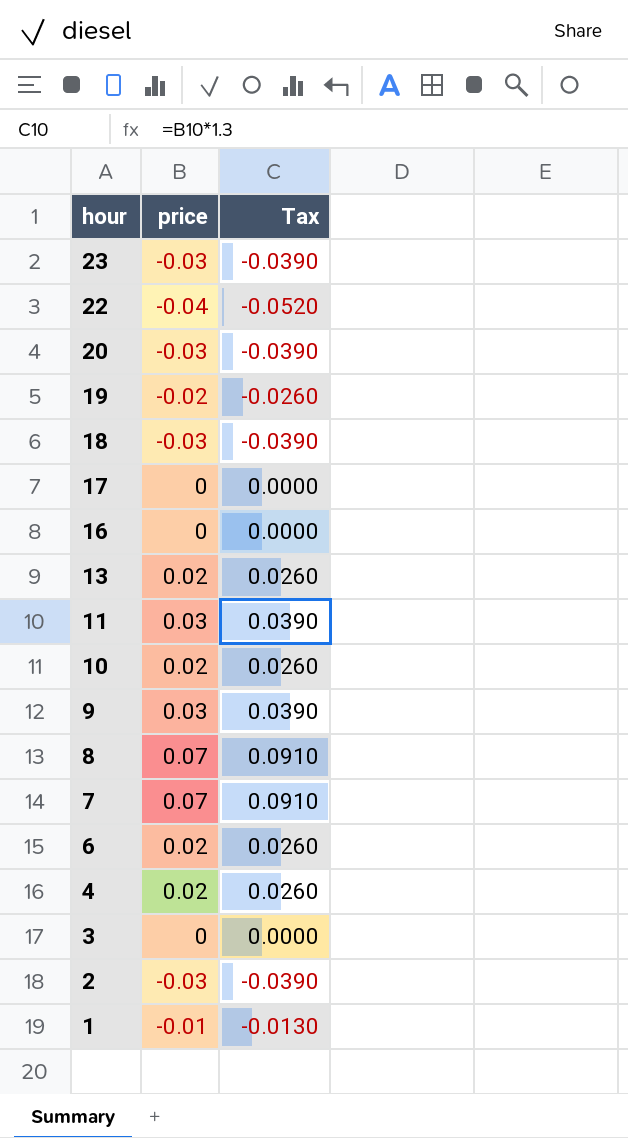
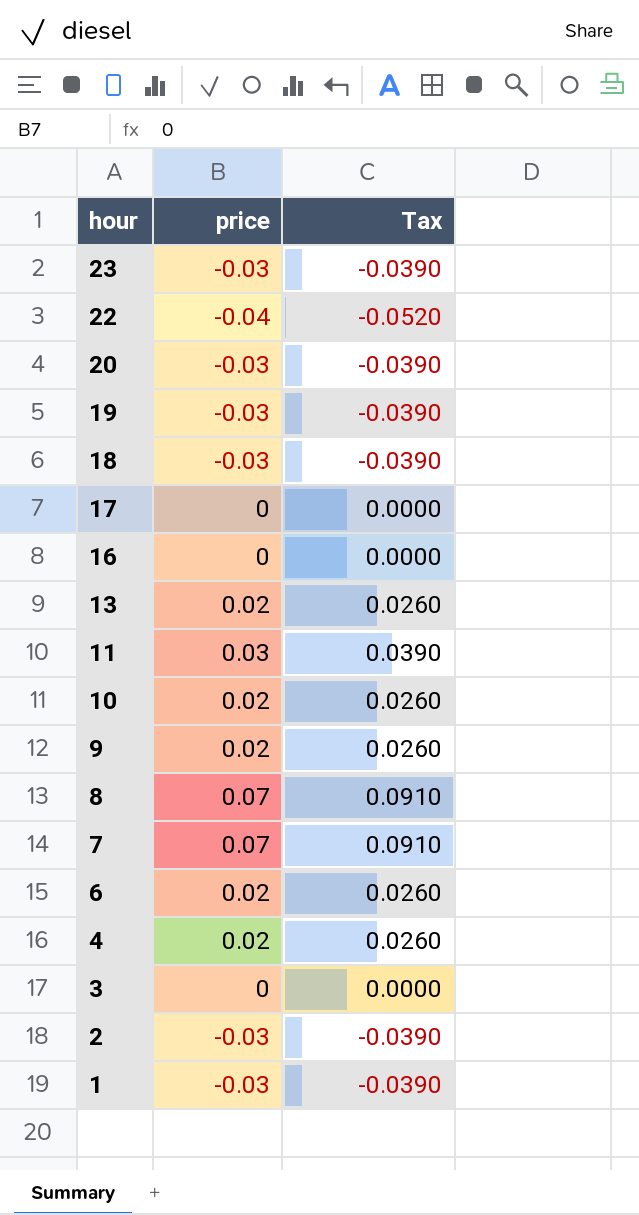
19 | price: -0.02 -> -0.03
19 | Tax: -0.0260 -> -0.0390
9 | price: 0.03 -> 0.02
9 | Tax: 0.0390 -> 0.0260
1 | price: -0.01 -> -0.03
1 | Tax: -0.0130 -> -0.0390

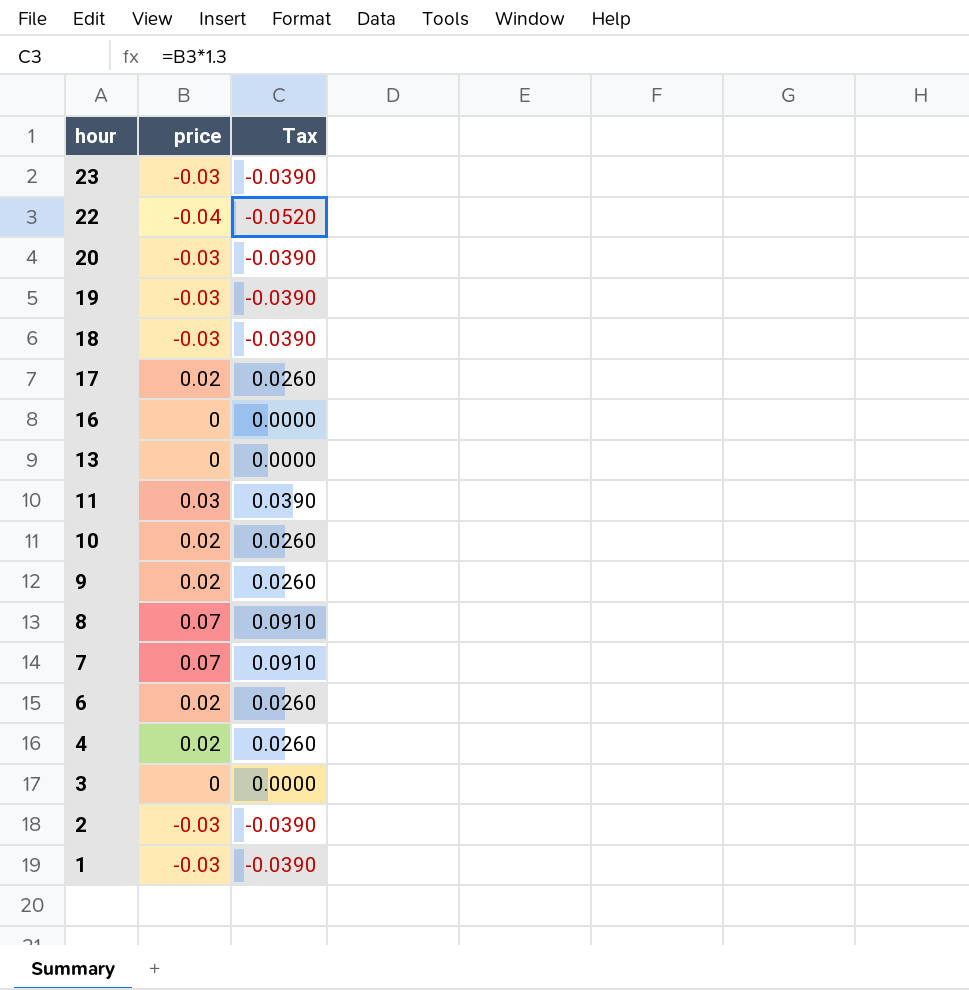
17 | price: 0 -> 0.02
17 | Tax: 0.0000 -> 0.0260
13 | price: 0.02 -> 0
13 | Tax: 0.0260 -> 0.0000

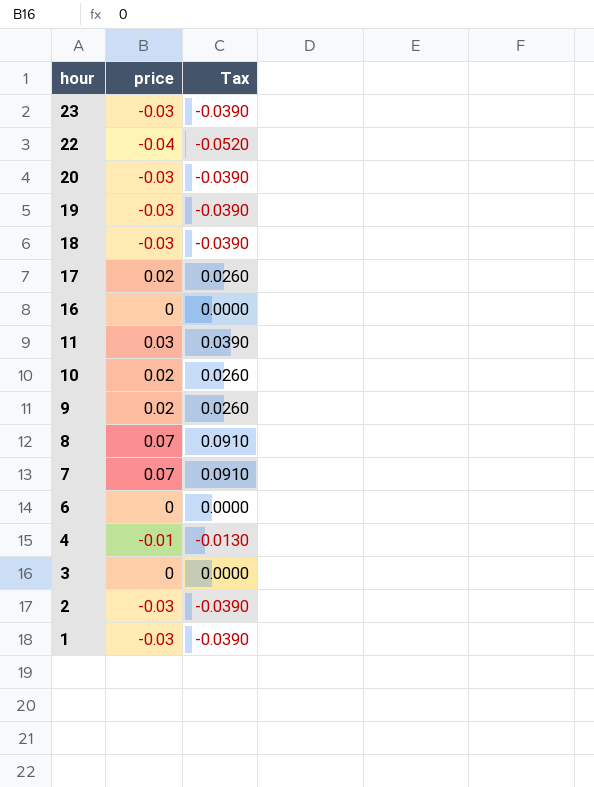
row 13: 0 | 0.0000 -> none
6 | price: 0.02 -> 0
6 | Tax: 0.0260 -> 0.0000
4 | price: 0.02 -> -0.01
4 | Tax: 0.0260 -> -0.0130

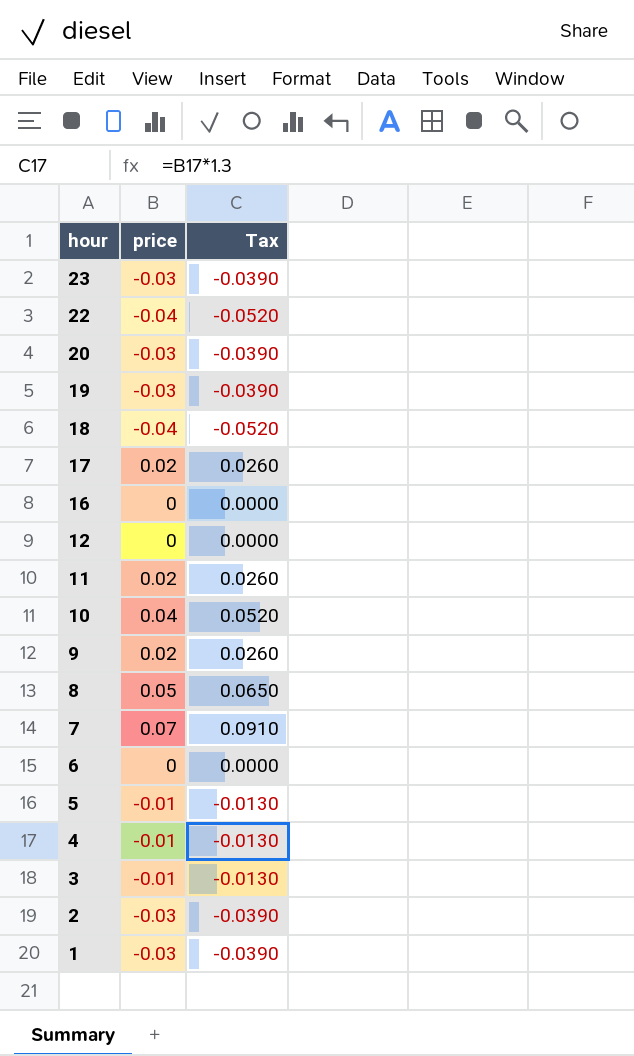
18 | price: -0.03 -> -0.04
18 | Tax: -0.0390 -> -0.0520
row 12: none -> 0 | 0.0000
11 | price: 0.03 -> 0.02
11 | Tax: 0.0390 -> 0.0260
10 | price: 0.02 -> 0.04
10 | Tax: 0.0260 -> 0.0520
8 | price: 0.07 -> 0.05
8 | Tax: 0.0910 -> 0.0650
row 5: none -> -0.01 | -0.0130
3 | price: 0 -> -0.01
3 | Tax: 0.0000 -> -0.0130

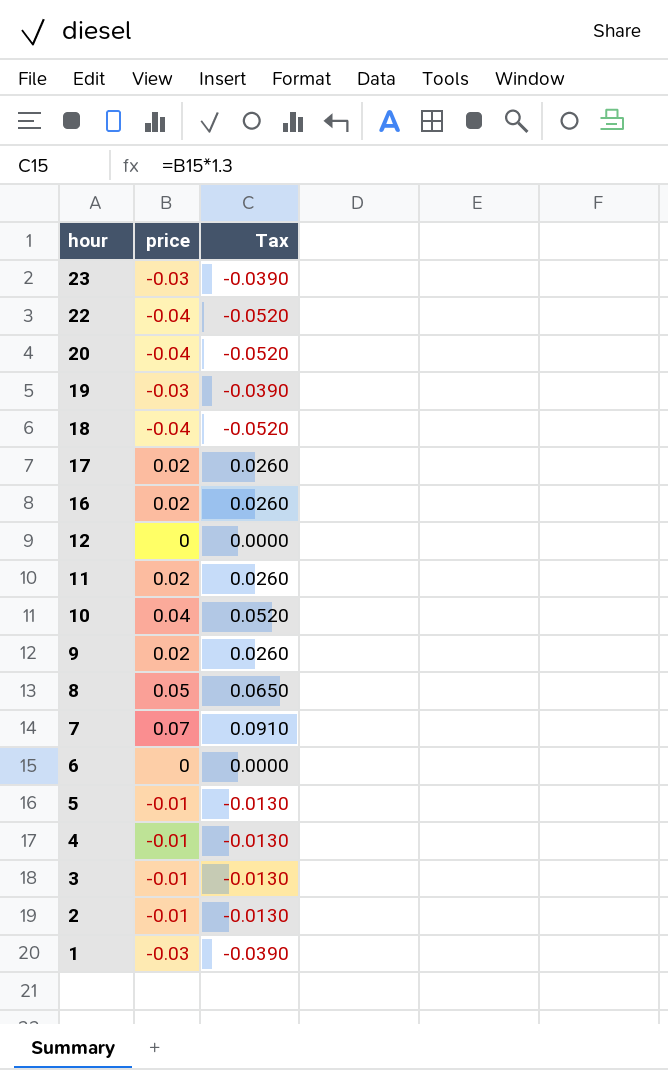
20 | price: -0.03 -> -0.04
20 | Tax: -0.0390 -> -0.0520
16 | price: 0 -> 0.02
16 | Tax: 0.0000 -> 0.0260
2 | price: -0.03 -> -0.01
2 | Tax: -0.0390 -> -0.0130

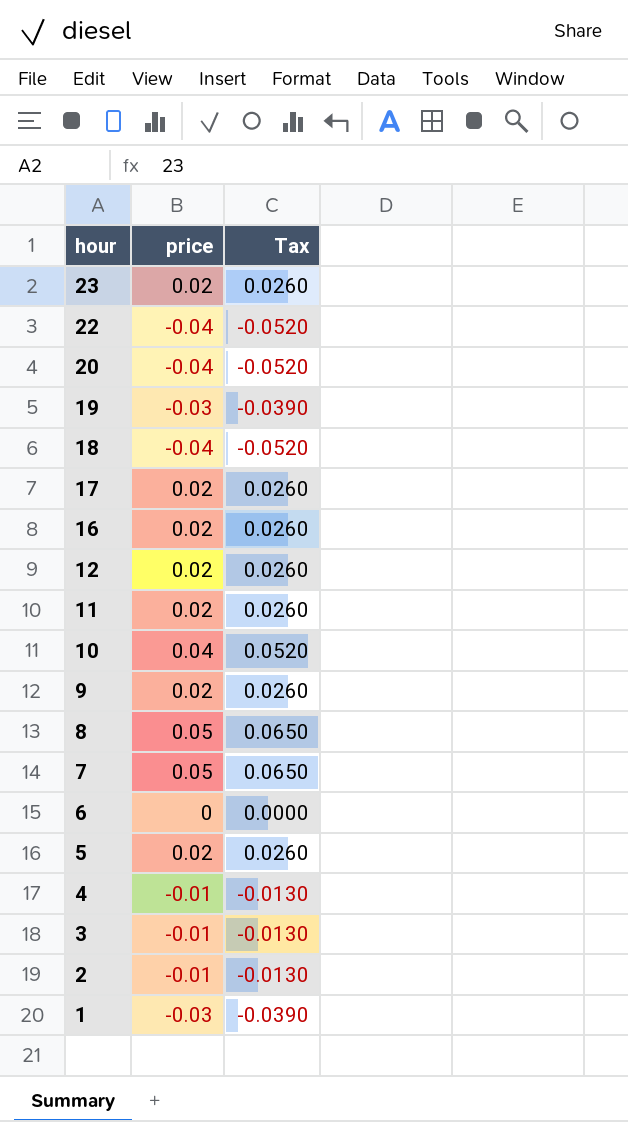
23 | price: -0.03 -> 0.02
23 | Tax: -0.0390 -> 0.0260
12 | price: 0 -> 0.02
12 | Tax: 0.0000 -> 0.0260
7 | price: 0.07 -> 0.05
7 | Tax: 0.0910 -> 0.0650
5 | price: -0.01 -> 0.02
5 | Tax: -0.0130 -> 0.0260

